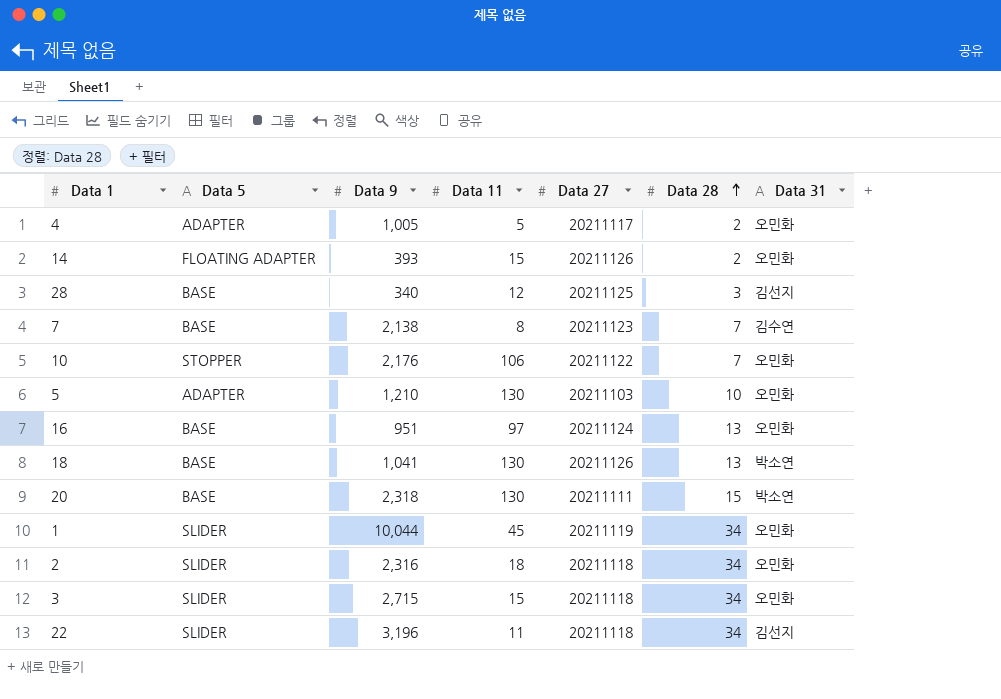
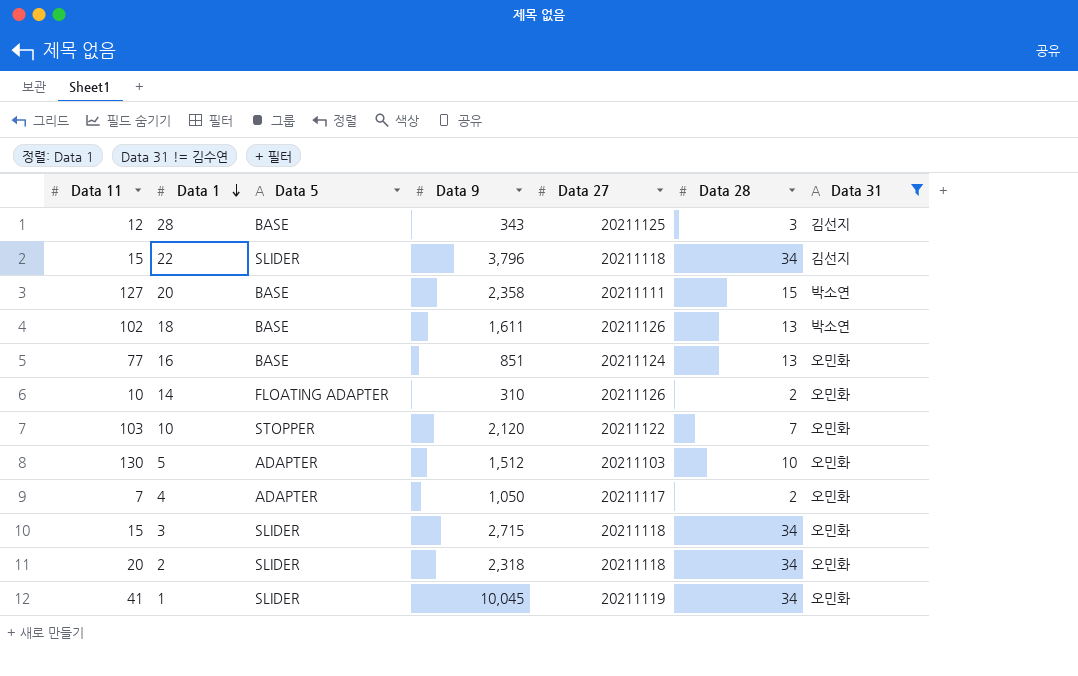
filter: none -> Data 31 != 김수연
row order: Data 28 ascending -> Data 1 descending
column Data 11 | position: 4 -> 1
28 | Data 9: 340 -> 343
22 | Data 11: 11 -> 15
22 | Data 9: 3,196 -> 3,796
20 | Data 11: 130 -> 127
20 | Data 9: 2,318 -> 2,358
18 | Data 11: 130 -> 102
18 | Data 9: 1,041 -> 1,611
16 | Data 11: 97 -> 77
16 | Data 9: 951 -> 851
14 | Data 11: 15 -> 10
14 | Data 9: 393 -> 310
10 | Data 11: 106 -> 103
10 | Data 9: 2,176 -> 2,120
5 | Data 9: 1,210 -> 1,512
4 | Data 11: 5 -> 7
4 | Data 9: 1,005 -> 1,050
2 | Data 11: 18 -> 20
2 | Data 9: 2,316 -> 2,318
1 | Data 11: 45 -> 41
1 | Data 9: 10,044 -> 10,045

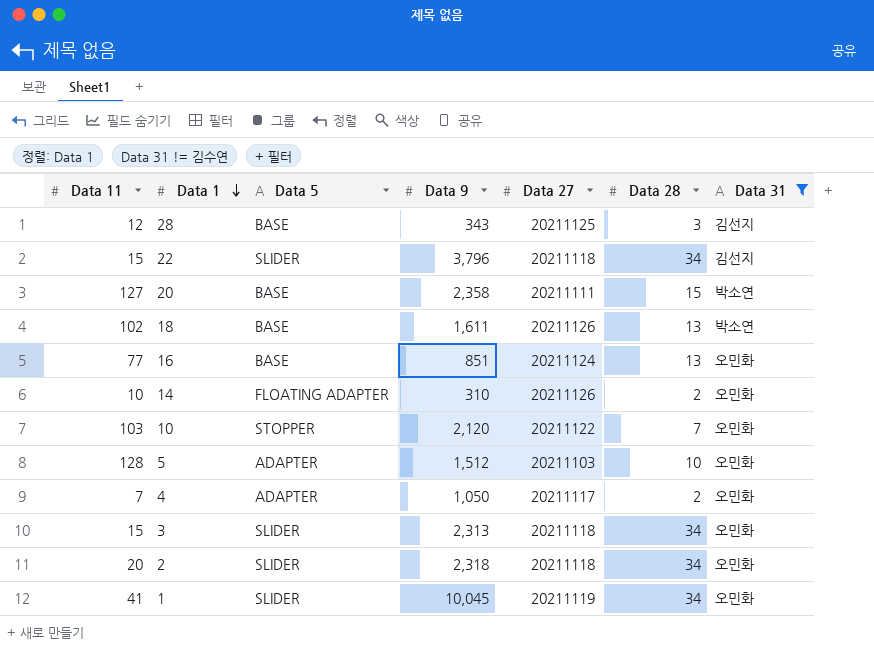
5 | Data 11: 130 -> 128
3 | Data 9: 2,715 -> 2,313

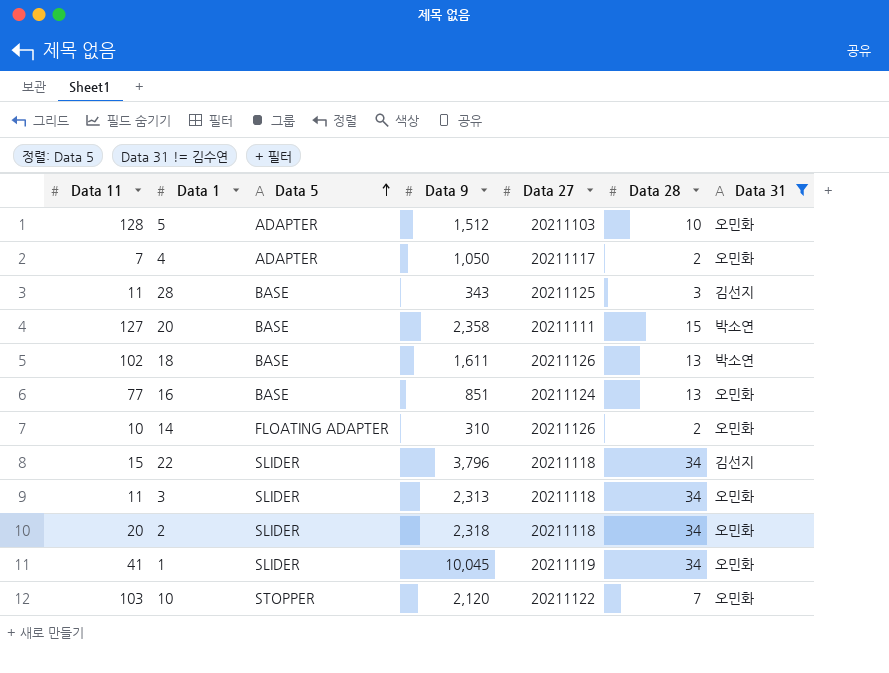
row order: Data 1 descending -> Data 5 ascending
28 | Data 11: 12 -> 11
3 | Data 11: 15 -> 11

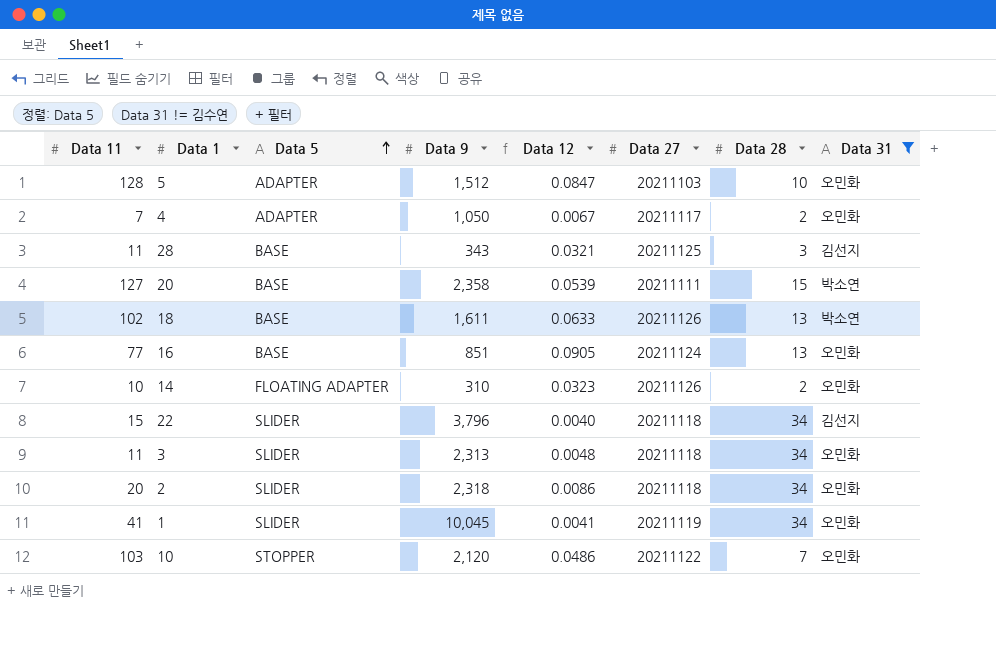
column Data 12 | formula: none -> [Data 11] / [Data 9]

